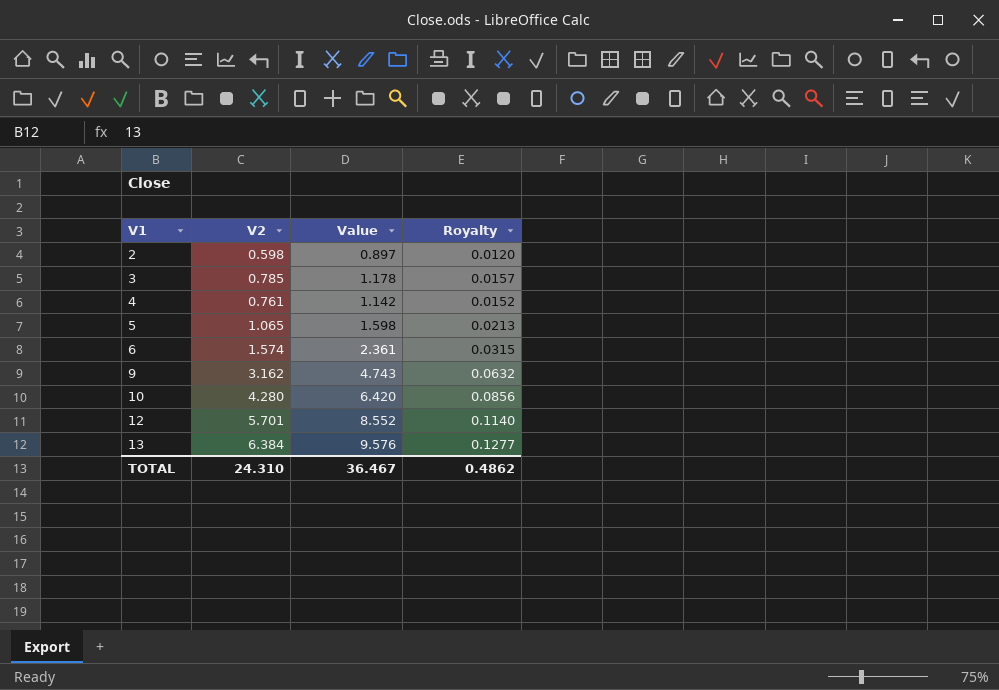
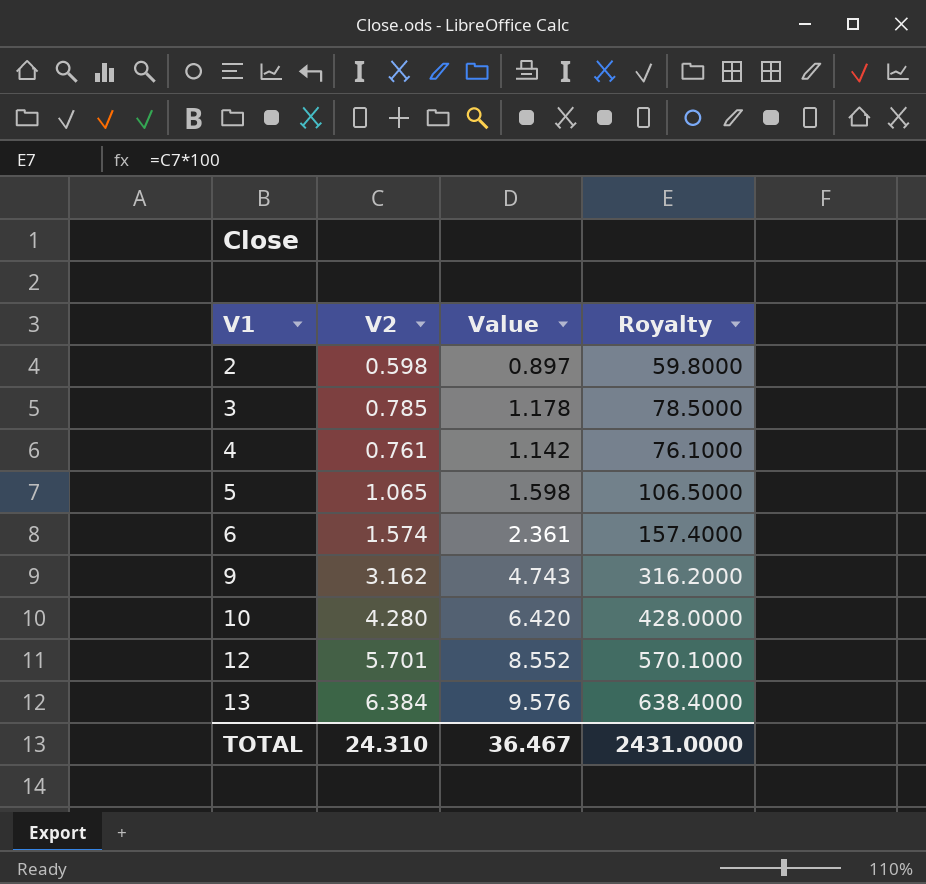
column Royalty | formula: [V2] * 0.02 -> [V2] * 100
TOTAL | Royalty: 0.4862 -> 2431.0000

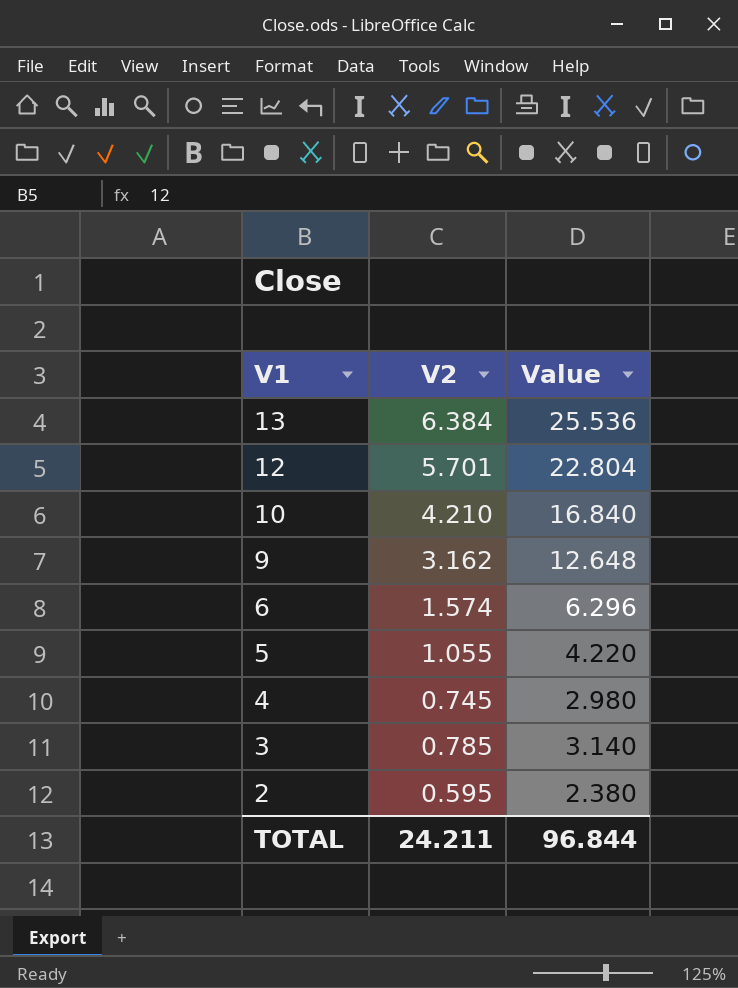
row order: V1 ascending -> V1 descending
column Royalty | formula: [V2] * 100 -> none
column Value | formula: [V2] * 1.5 -> [V2] * 4
10 | V2: 4.280 -> 4.210
5 | V2: 1.065 -> 1.055
4 | V2: 0.761 -> 0.745
2 | V2: 0.598 -> 0.595
TOTAL | V2: 24.310 -> 24.211
TOTAL | Value: 36.467 -> 96.844

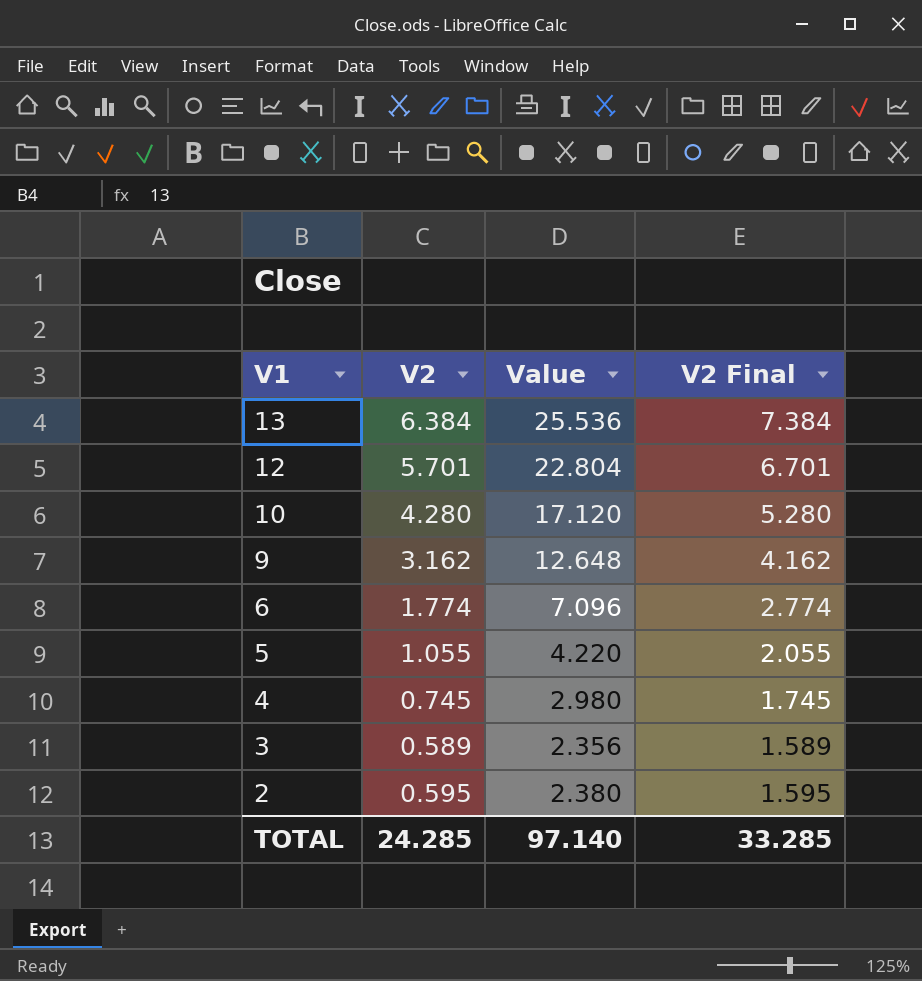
column V2 Final | formula: none -> [V2] + 1
10 | V2: 4.210 -> 4.280
10 | Value: 16.840 -> 17.120
6 | V2: 1.574 -> 1.774
6 | Value: 6.296 -> 7.096
3 | V2: 0.785 -> 0.589
3 | Value: 3.140 -> 2.356
TOTAL | V2: 24.211 -> 24.285
TOTAL | Value: 96.844 -> 97.140

